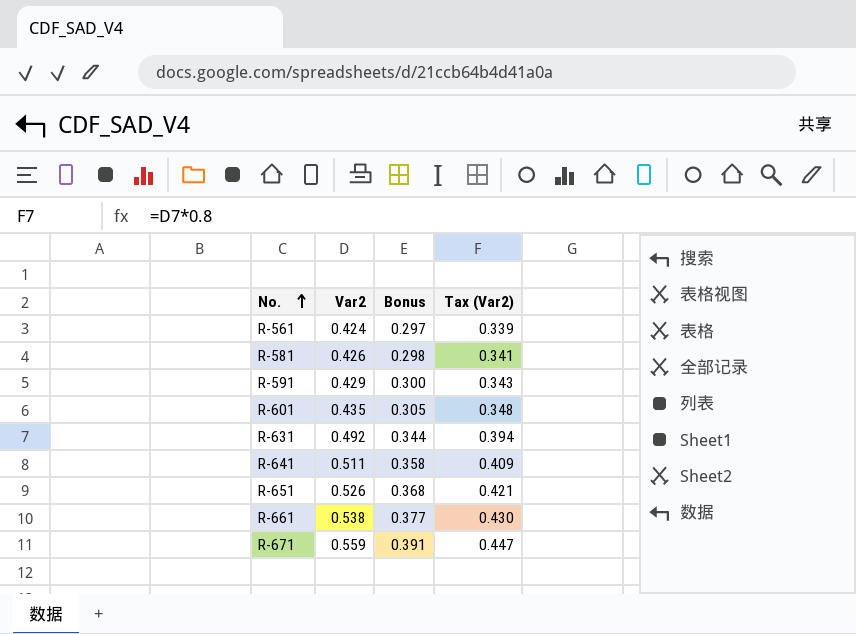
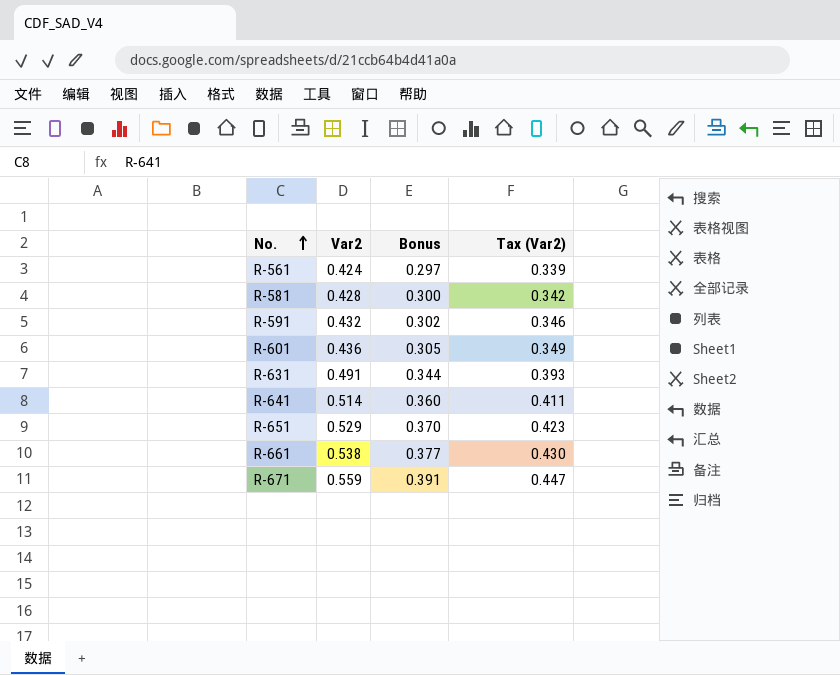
R-581 | Var2: 0.426 -> 0.428
R-581 | Bonus: 0.298 -> 0.300
R-581 | Tax (Var2): 0.341 -> 0.342
R-591 | Var2: 0.429 -> 0.432
R-591 | Bonus: 0.300 -> 0.302
R-591 | Tax (Var2): 0.343 -> 0.346
R-601 | Var2: 0.435 -> 0.436
R-601 | Tax (Var2): 0.348 -> 0.349
R-631 | Var2: 0.492 -> 0.491
R-631 | Tax (Var2): 0.394 -> 0.393
R-641 | Var2: 0.511 -> 0.514
R-641 | Bonus: 0.358 -> 0.360
R-641 | Tax (Var2): 0.409 -> 0.411
R-651 | Var2: 0.526 -> 0.529
R-651 | Bonus: 0.368 -> 0.370
R-651 | Tax (Var2): 0.421 -> 0.423

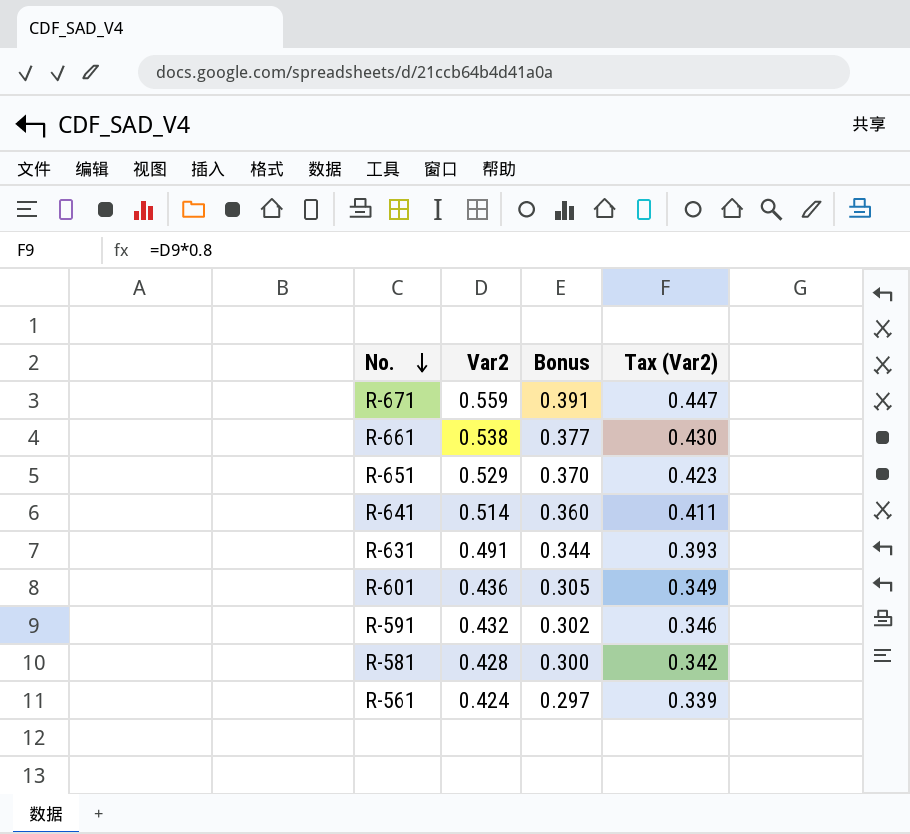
row order: No. ascending -> No. descending

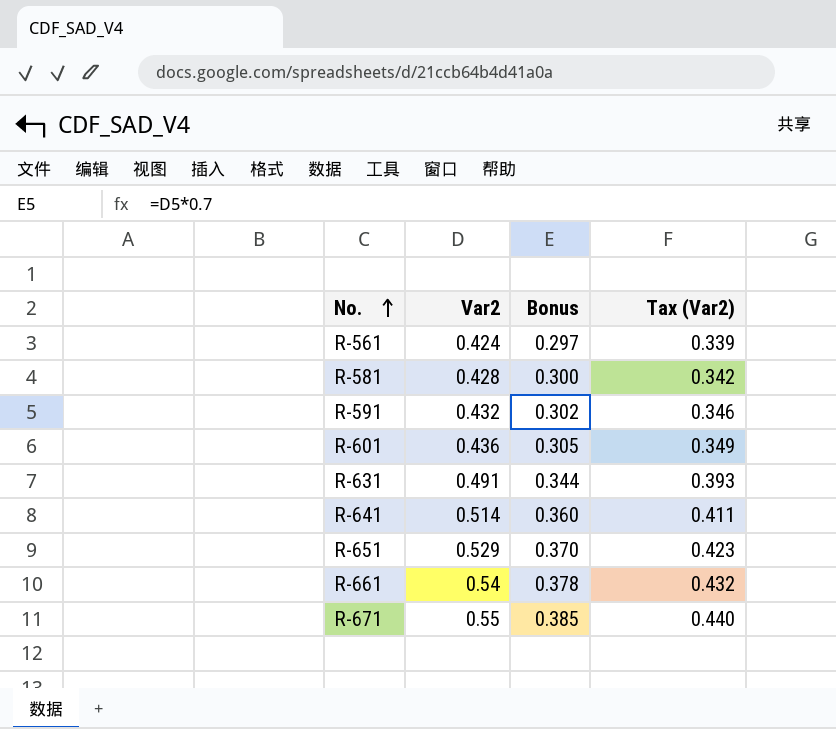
row order: No. descending -> No. ascending
R-661 | Var2: 0.538 -> 0.54
R-661 | Bonus: 0.377 -> 0.378
R-661 | Tax (Var2): 0.430 -> 0.432
R-671 | Var2: 0.559 -> 0.55
R-671 | Bonus: 0.391 -> 0.385
R-671 | Tax (Var2): 0.447 -> 0.440

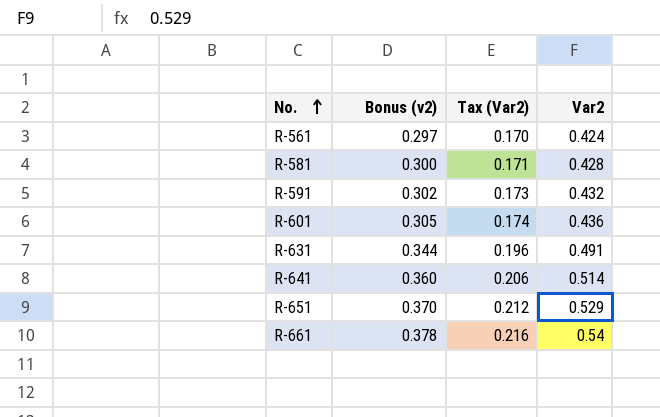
column name: Bonus -> Bonus (v2)
column Tax (Var2) | formula: [Var2] * 0.8 -> [Var2] * 0.4
column Var2 | position: 2 -> 4
row R-671: 0.55 | 0.385 | 0.440 -> none

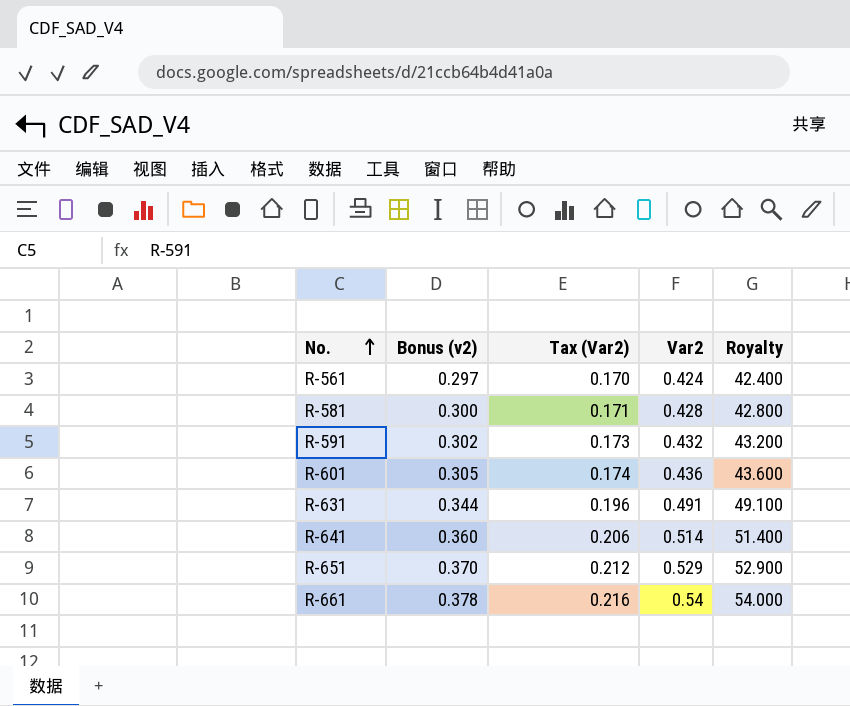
column Royalty | formula: none -> [Var2] * 100

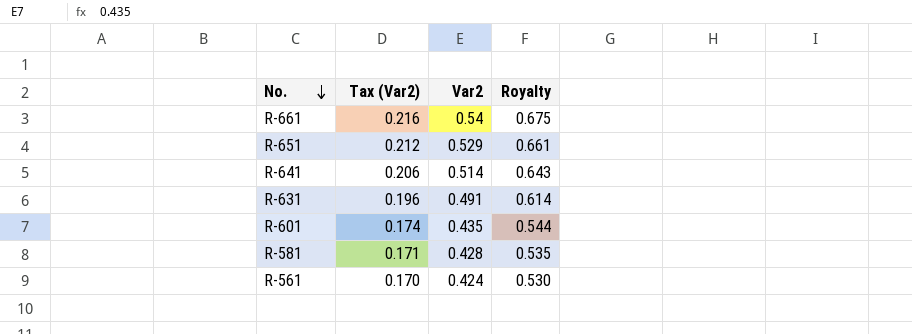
row order: No. ascending -> No. descending
column Bonus (v2) | formula: [Var2] * 0.7 -> none
column Royalty | formula: [Var2] * 100 -> [Var2] * 1.25
row R-591: 0.302 | 0.173 | 0.432 | 43.200 -> none
R-601 | Var2: 0.436 -> 0.435

